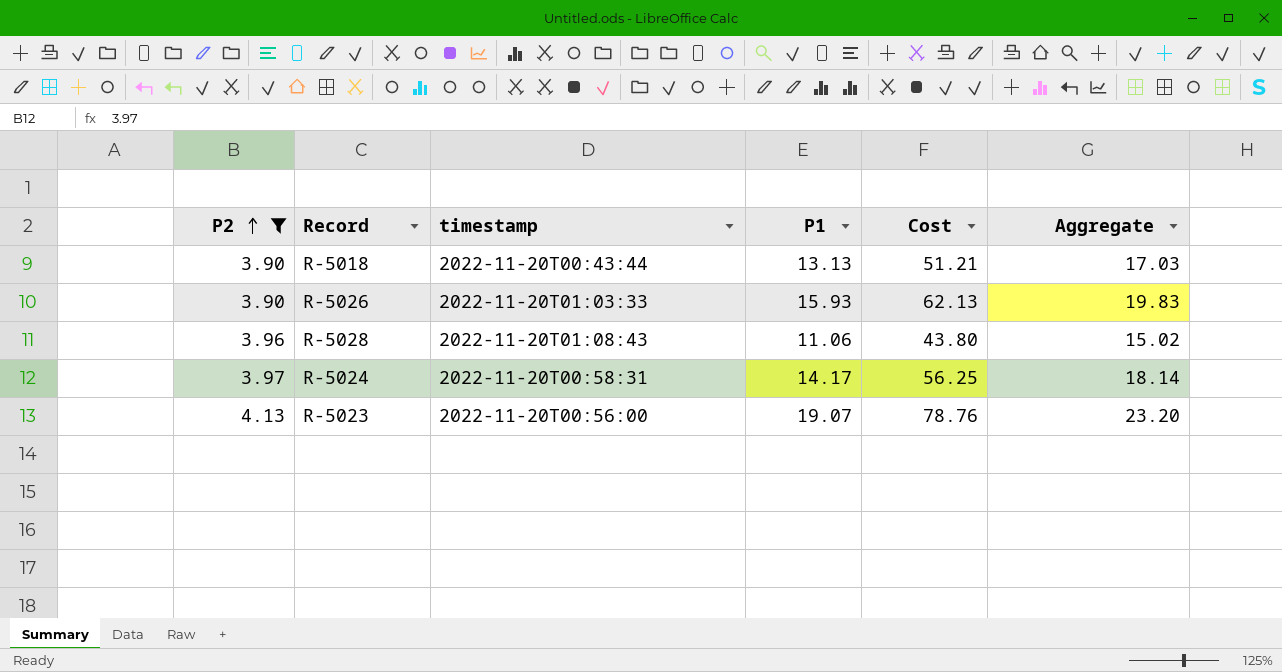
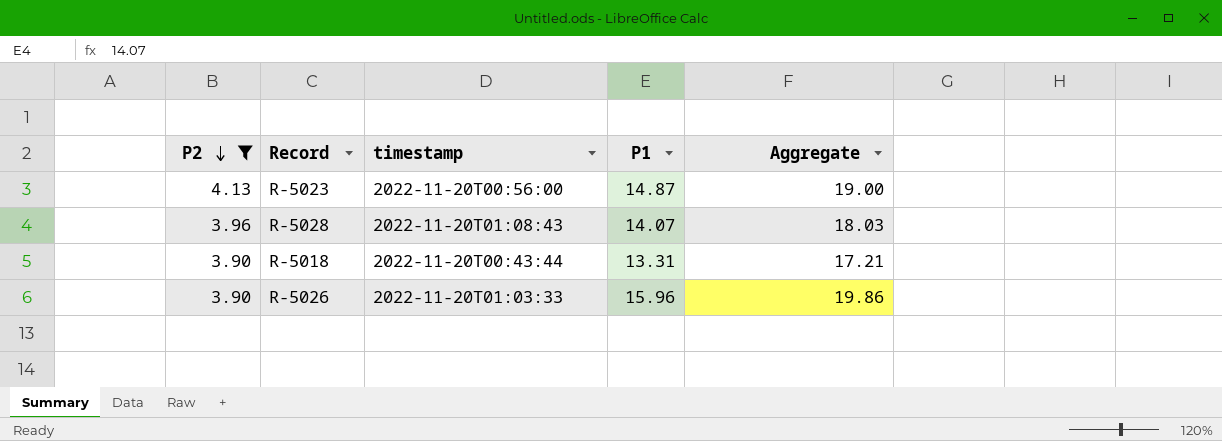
row order: P2 ascending -> P2 descending
column Cost | formula: [P2] * [P1] -> none
row R-5024: 3.97 | 2022-11-20T00:58:31 | 14.17 | 56.25 | 18.14 -> none
R-5023 | P1: 19.07 -> 14.87
R-5023 | Aggregate: 23.20 -> 19.00
R-5028 | P1: 11.06 -> 14.07
R-5028 | Aggregate: 15.02 -> 18.03
R-5018 | P1: 13.13 -> 13.31
R-5018 | Aggregate: 17.03 -> 17.21
R-5026 | P1: 15.93 -> 15.96
R-5026 | Aggregate: 19.83 -> 19.86

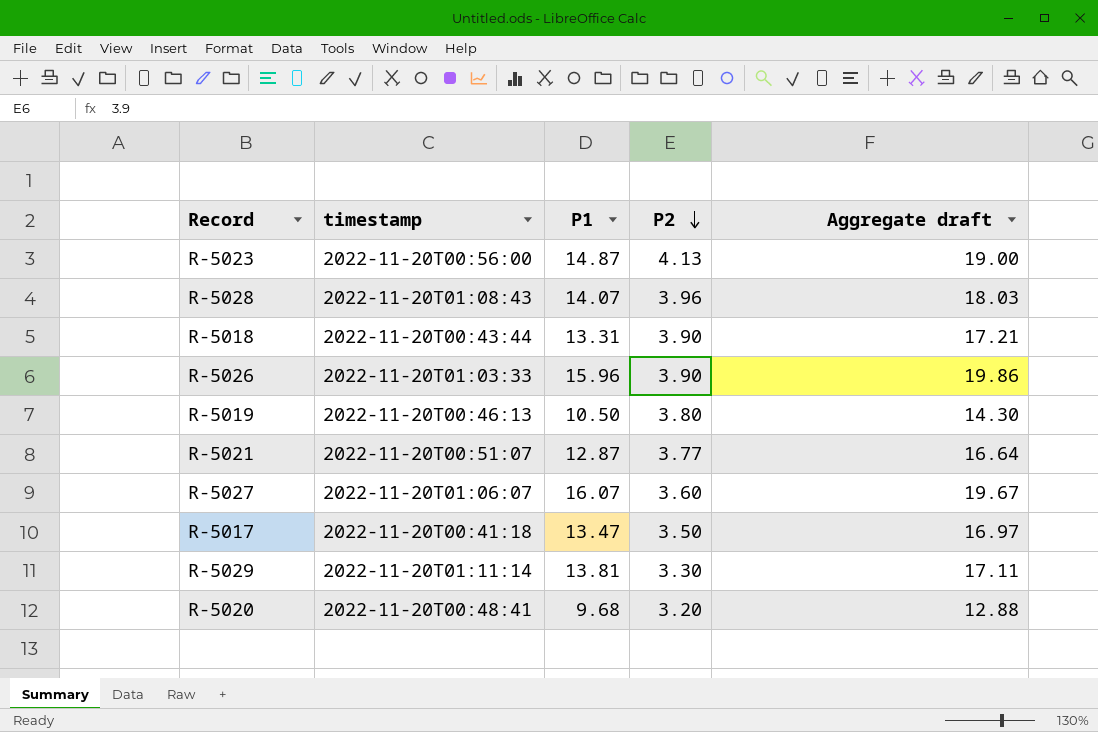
filter: P2 >= 3.90 -> none
column P2 | position: 1 -> 4
column name: Aggregate -> Aggregate draft

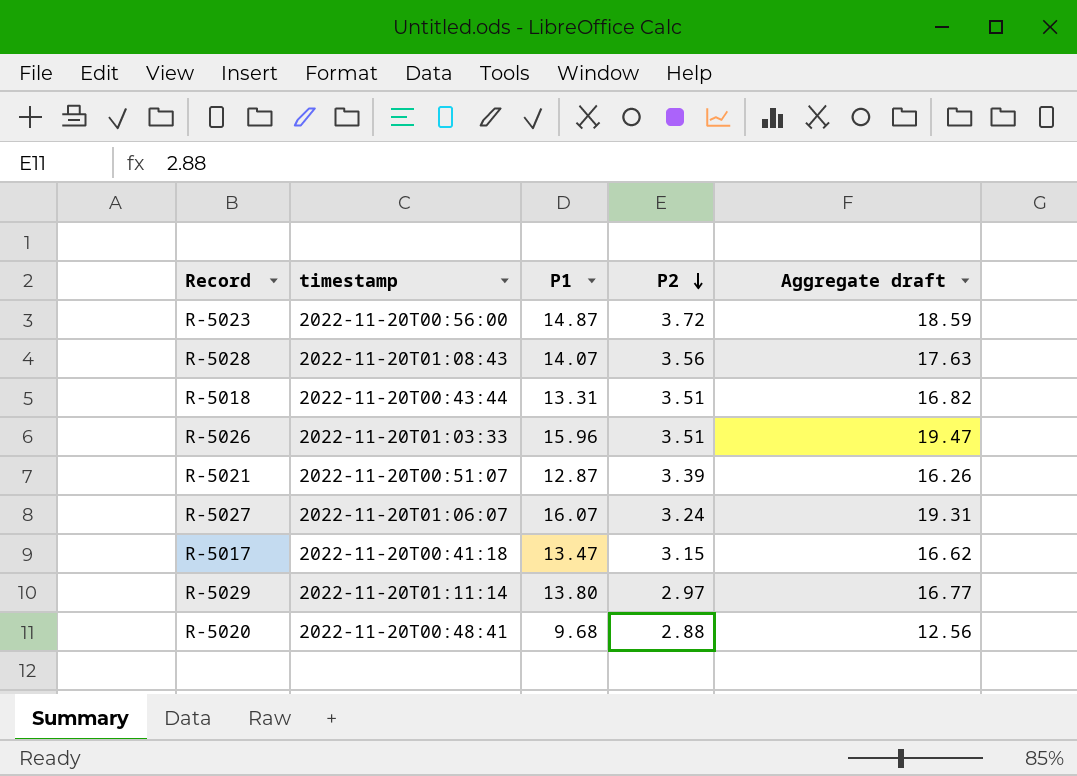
row R-5019: 2022-11-20T00:46:13 | 10.50 | 3.80 | 14.30 -> none
R-5023 | P2: 4.13 -> 3.72
R-5023 | Aggregate draft: 19.00 -> 18.59
R-5028 | P2: 3.96 -> 3.56
R-5028 | Aggregate draft: 18.03 -> 17.63
R-5018 | P2: 3.90 -> 3.51
R-5018 | Aggregate draft: 17.21 -> 16.82
R-5026 | P2: 3.90 -> 3.51
R-5026 | Aggregate draft: 19.86 -> 19.47
R-5021 | P2: 3.77 -> 3.39
R-5021 | Aggregate draft: 16.64 -> 16.26
R-5027 | P2: 3.60 -> 3.24
R-5027 | Aggregate draft: 19.67 -> 19.31
R-5017 | P2: 3.50 -> 3.15
R-5017 | Aggregate draft: 16.97 -> 16.62
R-5029 | P1: 13.81 -> 13.80
R-5029 | P2: 3.30 -> 2.97
R-5029 | Aggregate draft: 17.11 -> 16.77
R-5020 | P2: 3.20 -> 2.88
R-5020 | Aggregate draft: 12.88 -> 12.56

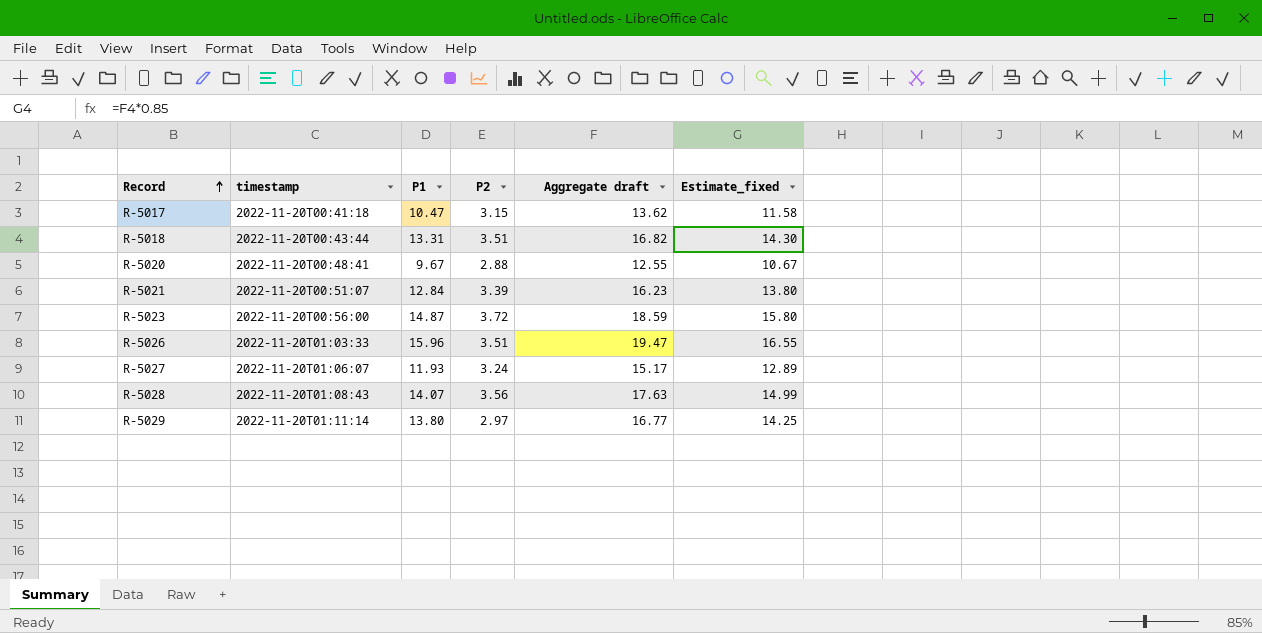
row order: P2 descending -> Record ascending
column Estimate_fixed | formula: none -> [Aggregate draft] * 0.85
R-5017 | P1: 13.47 -> 10.47
R-5017 | Aggregate draft: 16.62 -> 13.62
R-5020 | P1: 9.68 -> 9.67
R-5020 | Aggregate draft: 12.56 -> 12.55
R-5021 | P1: 12.87 -> 12.84
R-5021 | Aggregate draft: 16.26 -> 16.23
R-5027 | P1: 16.07 -> 11.93
R-5027 | Aggregate draft: 19.31 -> 15.17

